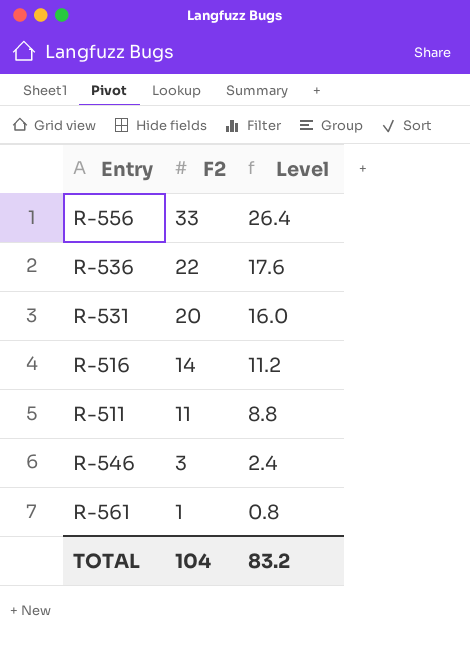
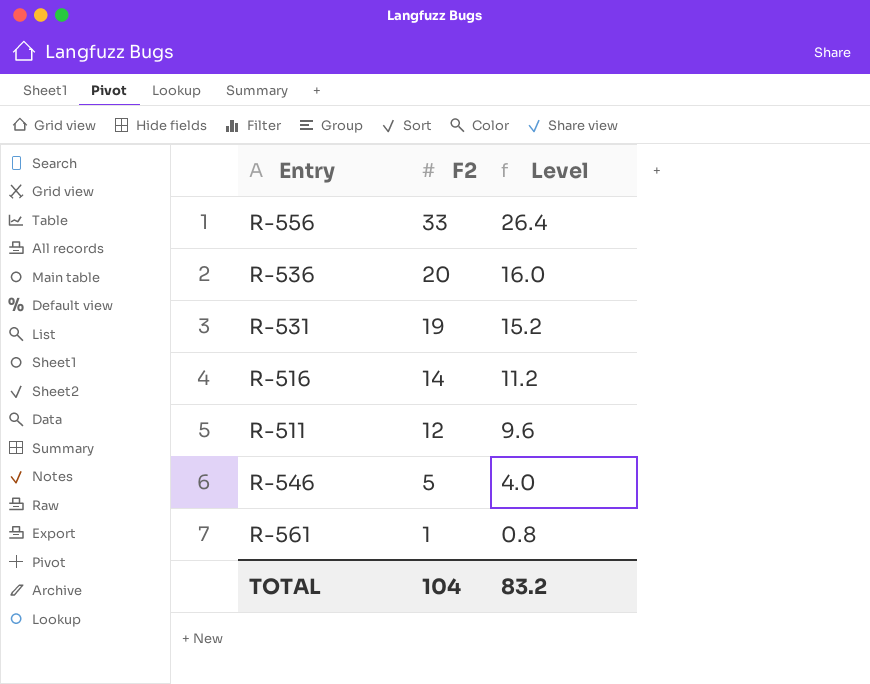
R-536 | F2: 22 -> 20
R-536 | Level: 17.6 -> 16.0
R-531 | F2: 20 -> 19
R-531 | Level: 16.0 -> 15.2
R-511 | F2: 11 -> 12
R-511 | Level: 8.8 -> 9.6
R-546 | F2: 3 -> 5
R-546 | Level: 2.4 -> 4.0

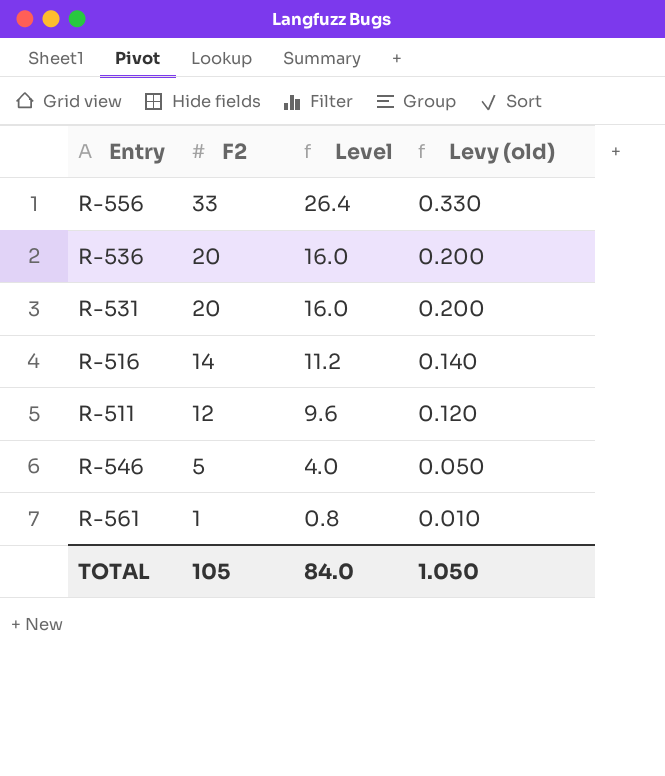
column Levy (old) | formula: none -> [F2] * 0.01
R-531 | F2: 19 -> 20
R-531 | Level: 15.2 -> 16.0
TOTAL | F2: 104 -> 105
TOTAL | Level: 83.2 -> 84.0

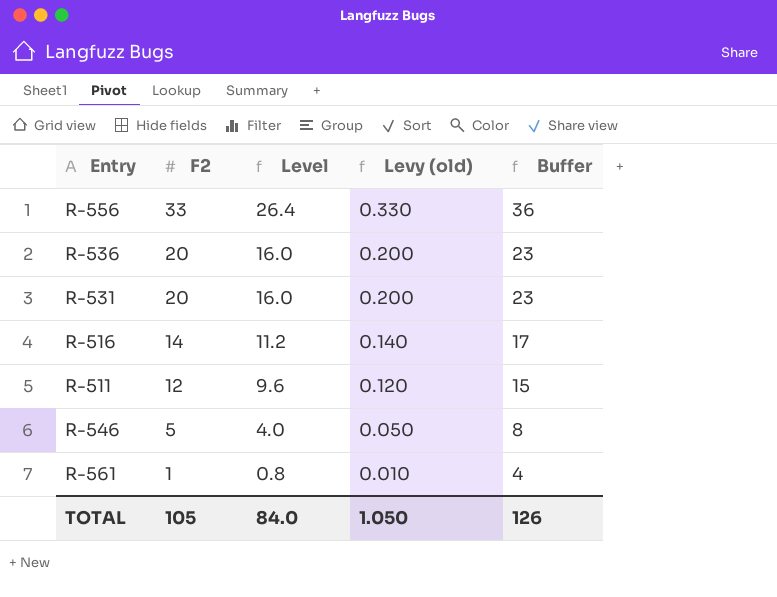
column Buffer | formula: none -> [F2] + 3

